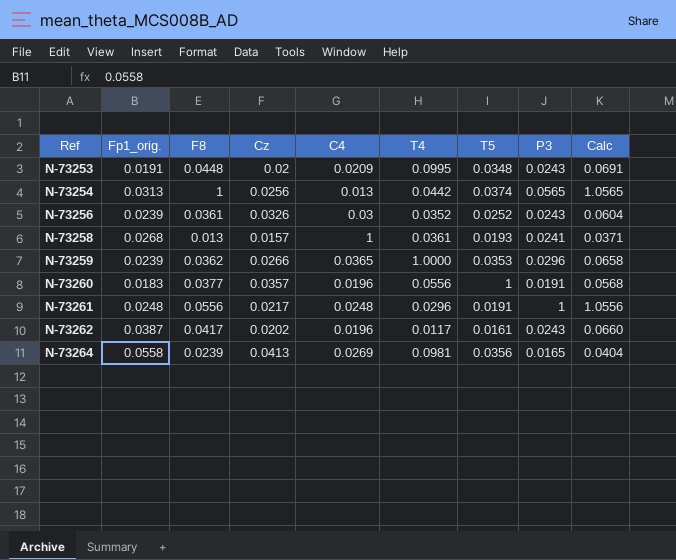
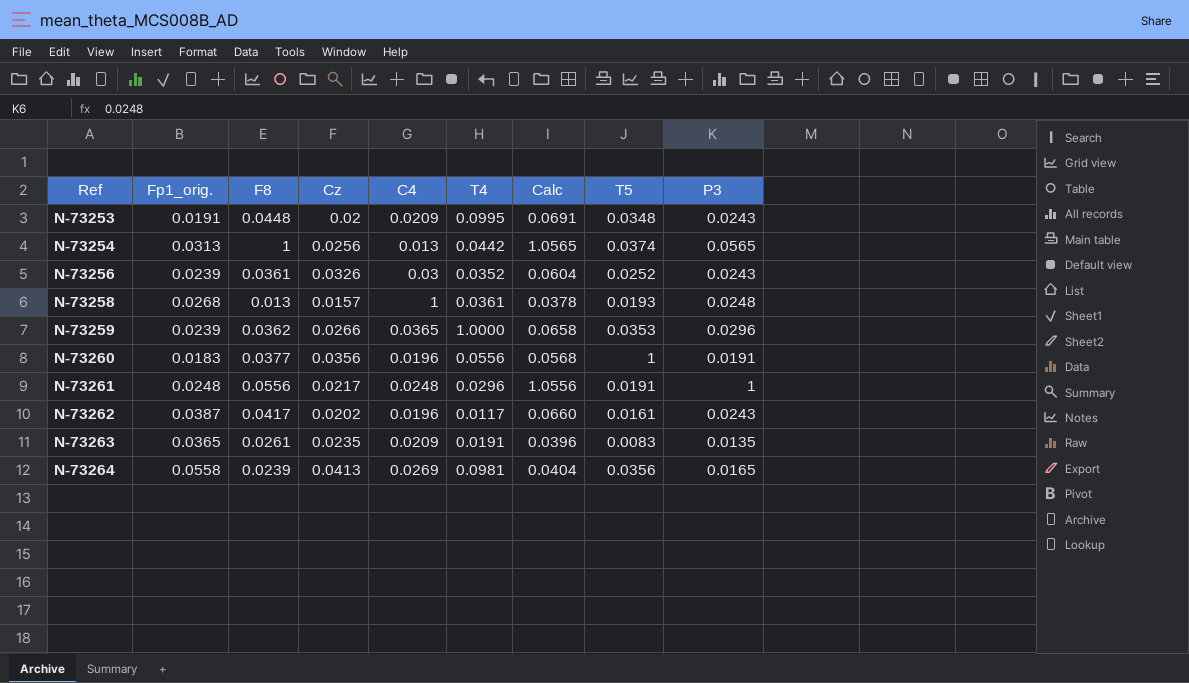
column Calc | position: 9 -> 7
N-73258 | Calc: 0.0371 -> 0.0378
N-73258 | P3: 0.0241 -> 0.0248
N-73260 | Cz: 0.0357 -> 0.0356
row N-73263: none -> 0.0365 | 0.0261 | 0.0235 | 0.0209 | 0.0191 | 0.0396 | 0.0083 | 0.0135

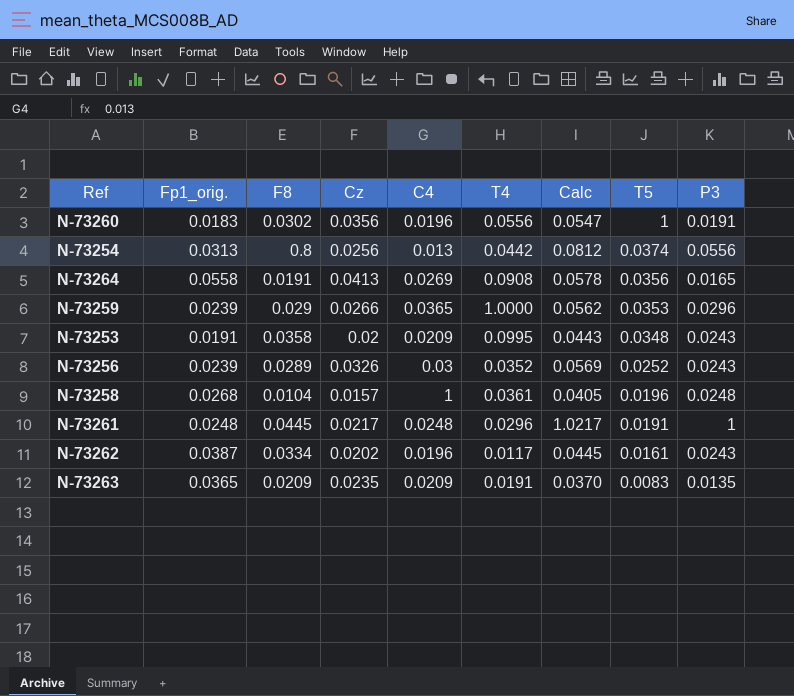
row order: Ref ascending -> T5 descending
column Calc | formula: [F8] + [P3] -> [Cz] + [P3]
N-73260 | F8: 0.0377 -> 0.0302
N-73254 | F8: 1 -> 0.8
N-73254 | P3: 0.0565 -> 0.0556
N-73264 | F8: 0.0239 -> 0.0191
N-73264 | T4: 0.0981 -> 0.0908
N-73259 | F8: 0.0362 -> 0.029
N-73253 | F8: 0.0448 -> 0.0358
N-73256 | F8: 0.0361 -> 0.0289
N-73258 | F8: 0.013 -> 0.0104
N-73258 | T5: 0.0193 -> 0.0196
N-73261 | F8: 0.0556 -> 0.0445
N-73262 | F8: 0.0417 -> 0.0334
N-73263 | F8: 0.0261 -> 0.0209

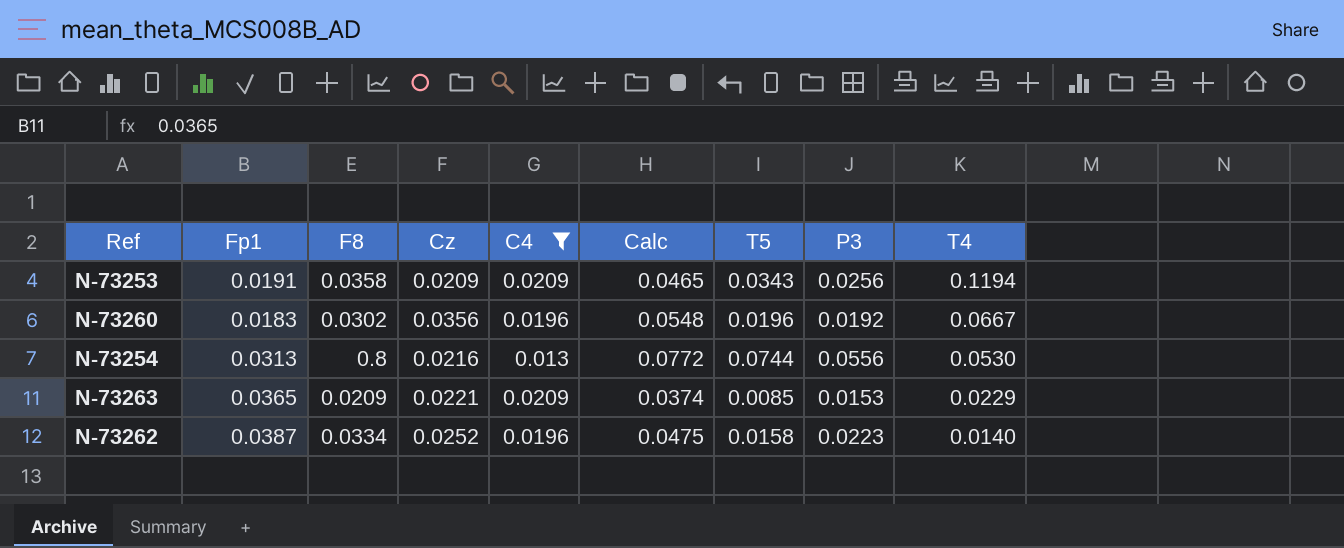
filter: none -> C4 <= 0.0209
row order: T5 descending -> T4 descending
column name: Fp1_orig. -> Fp1
column T4 | position: 6 -> 9
N-73253 | Cz: 0.02 -> 0.0209
N-73253 | Calc: 0.0443 -> 0.0465
N-73253 | T5: 0.0348 -> 0.0343
N-73253 | P3: 0.0243 -> 0.0256
N-73253 | T4: 0.0995 -> 0.1194
N-73260 | Calc: 0.0547 -> 0.0548
N-73260 | T5: 1 -> 0.0196
N-73260 | P3: 0.0191 -> 0.0192
N-73260 | T4: 0.0556 -> 0.0667
N-73254 | Cz: 0.0256 -> 0.0216
N-73254 | Calc: 0.0812 -> 0.0772
N-73254 | T5: 0.0374 -> 0.0744
N-73254 | T4: 0.0442 -> 0.0530
N-73263 | Cz: 0.0235 -> 0.0221
N-73263 | Calc: 0.0370 -> 0.0374
N-73263 | T5: 0.0083 -> 0.0085
N-73263 | P3: 0.0135 -> 0.0153
N-73263 | T4: 0.0191 -> 0.0229
N-73262 | Cz: 0.0202 -> 0.0252
N-73262 | Calc: 0.0445 -> 0.0475
N-73262 | T5: 0.0161 -> 0.0158
N-73262 | P3: 0.0243 -> 0.0223
N-73262 | T4: 0.0117 -> 0.0140

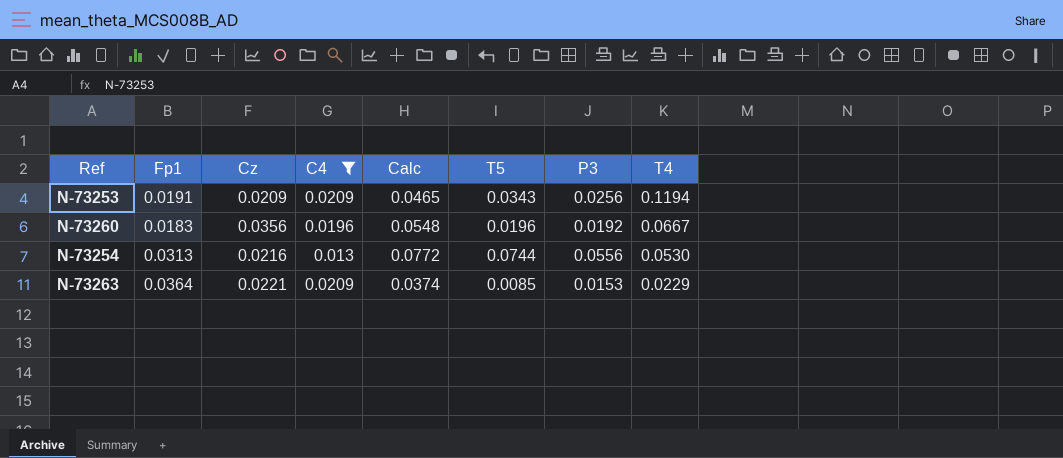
column F8 | position: 3 -> none
row N-73262: 0.0387 | 0.0334 | 0.0252 | 0.0196 | 0.0475 | 0.0158 | 0.0223 | 0.0140 -> none
N-73263 | Fp1: 0.0365 -> 0.0364

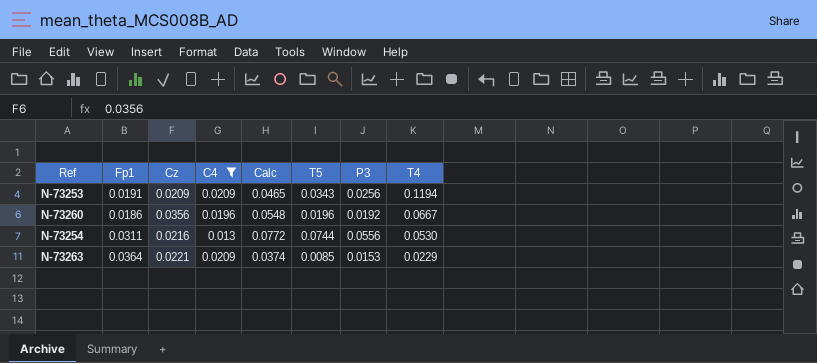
N-73260 | Fp1: 0.0183 -> 0.0186
N-73254 | Fp1: 0.0313 -> 0.0311

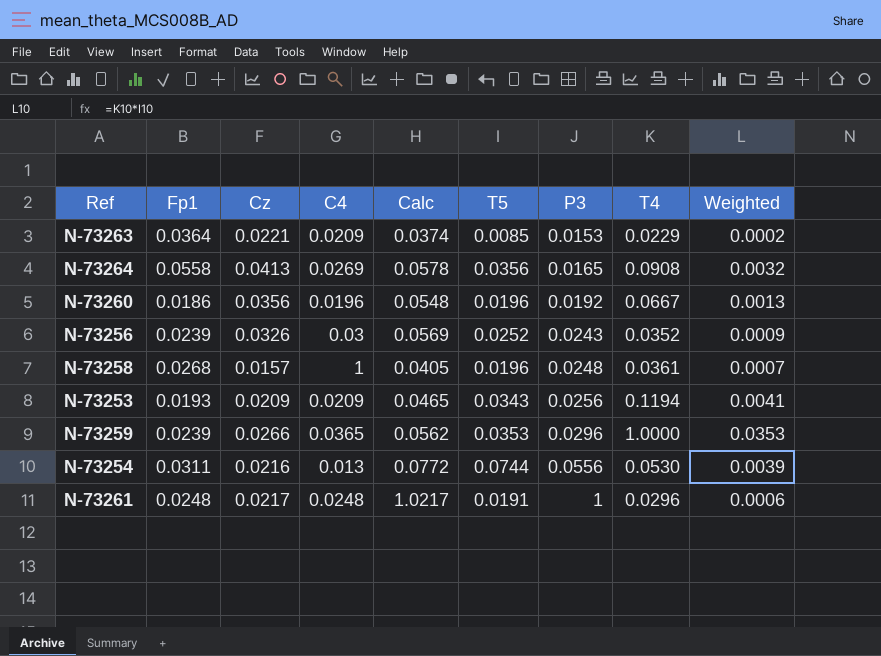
filter: C4 <= 0.0209 -> none
row order: T4 descending -> P3 ascending
column Weighted | formula: none -> [T5] * [T4]
N-73253 | Fp1: 0.0191 -> 0.0193

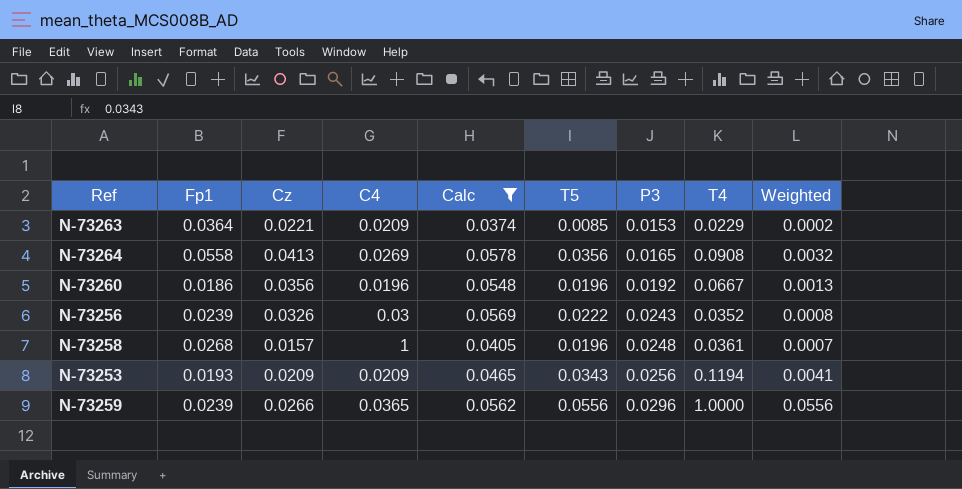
filter: none -> Calc <= 0.0578
N-73256 | T5: 0.0252 -> 0.0222
N-73256 | Weighted: 0.0009 -> 0.0008
N-73259 | T5: 0.0353 -> 0.0556
N-73259 | Weighted: 0.0353 -> 0.0556

